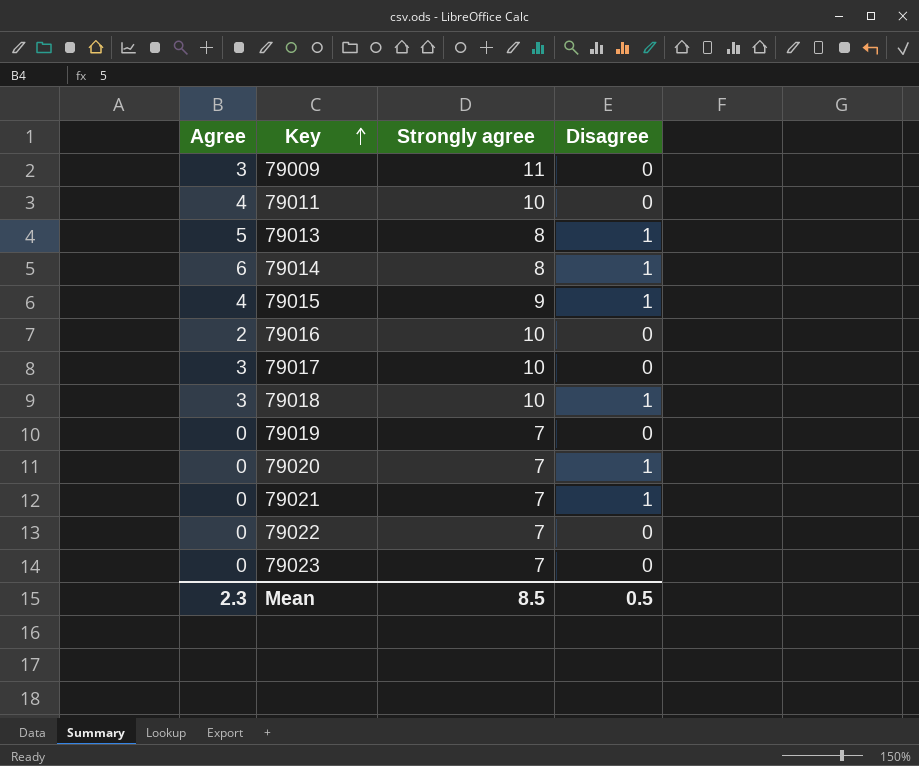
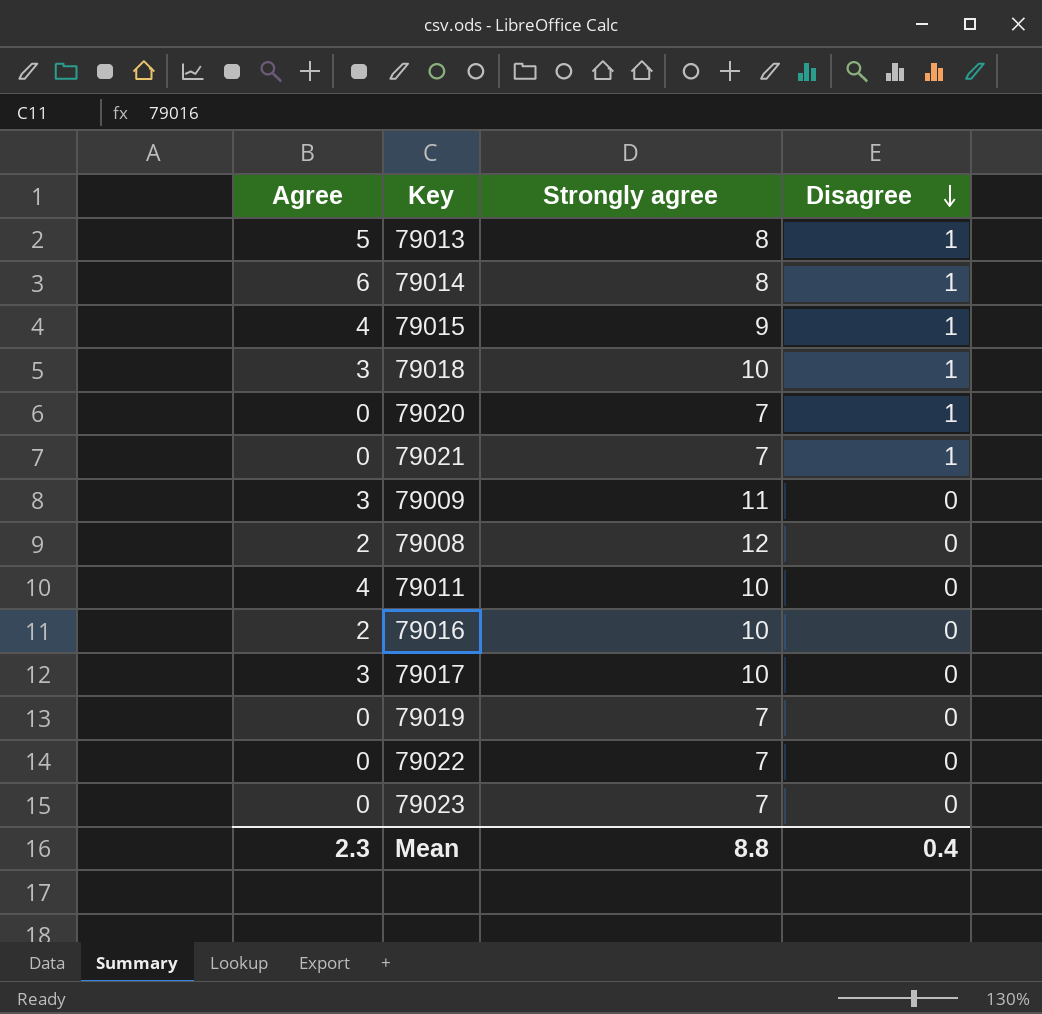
row order: Key ascending -> Disagree descending
row 79008: none -> 2 | 12 | 0
Mean | Strongly agree: 8.5 -> 8.8
Mean | Disagree: 0.5 -> 0.4

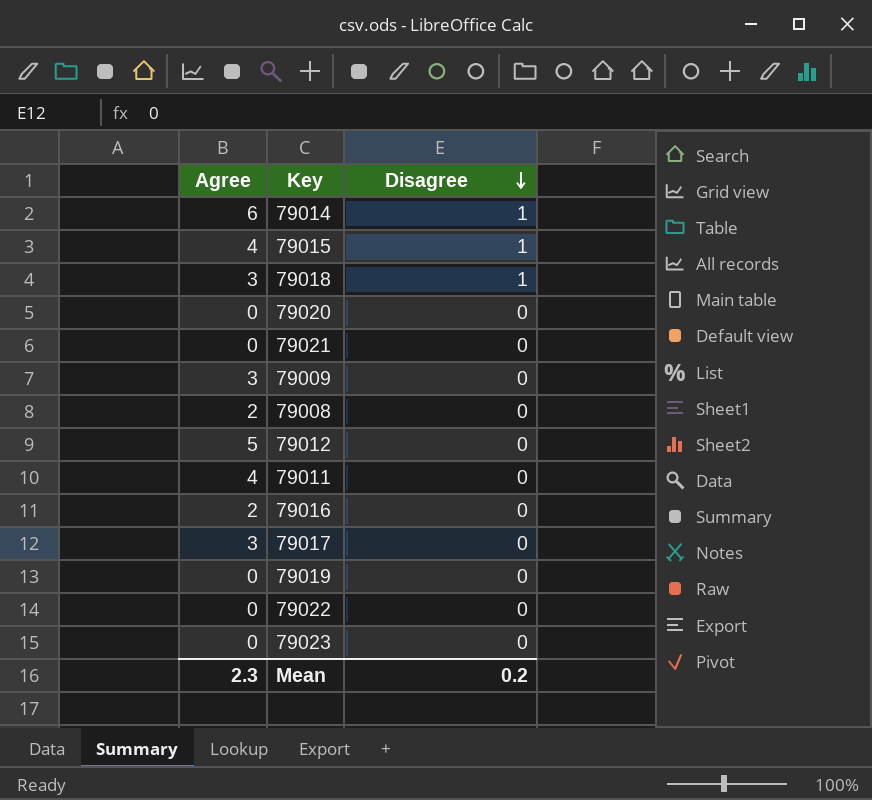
column Strongly agree | position: 3 -> none
row 79013: 5 | 8 | 1 -> none
79020 | Disagree: 1 -> 0
79021 | Disagree: 1 -> 0
row 79012: none -> 5 | 0
Mean | Disagree: 0.4 -> 0.2

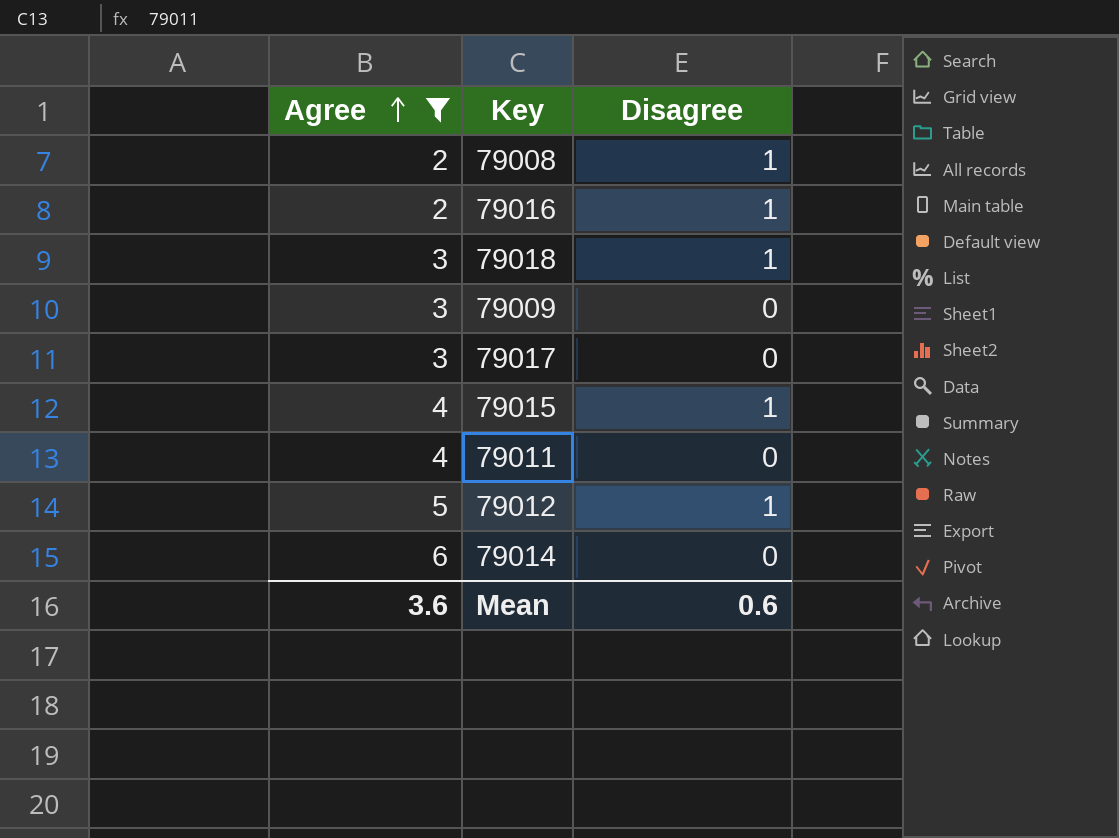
filter: none -> Agree != 0
row order: Disagree descending -> Agree ascending
79008 | Disagree: 0 -> 1
79016 | Disagree: 0 -> 1
79012 | Disagree: 0 -> 1
79014 | Disagree: 1 -> 0
Mean | Agree: 2.3 -> 3.6
Mean | Disagree: 0.2 -> 0.6

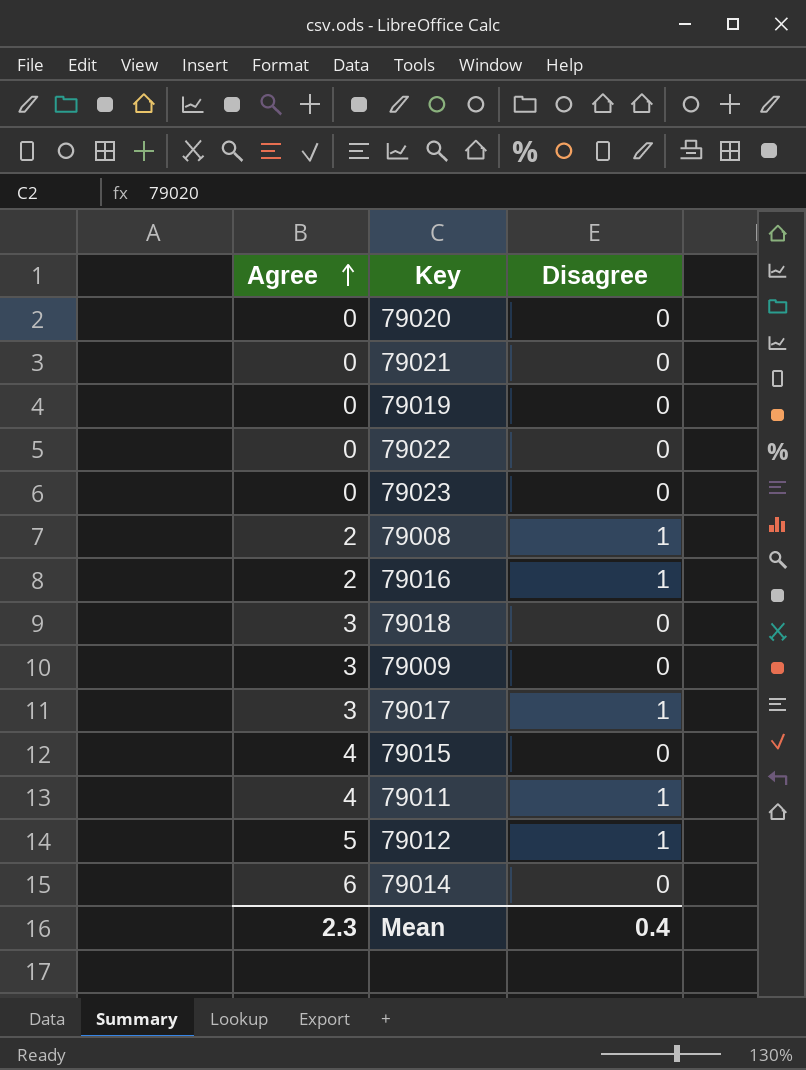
filter: Agree != 0 -> none
79018 | Disagree: 1 -> 0
79017 | Disagree: 0 -> 1
79015 | Disagree: 1 -> 0
79011 | Disagree: 0 -> 1
Mean | Agree: 3.6 -> 2.3
Mean | Disagree: 0.6 -> 0.4

